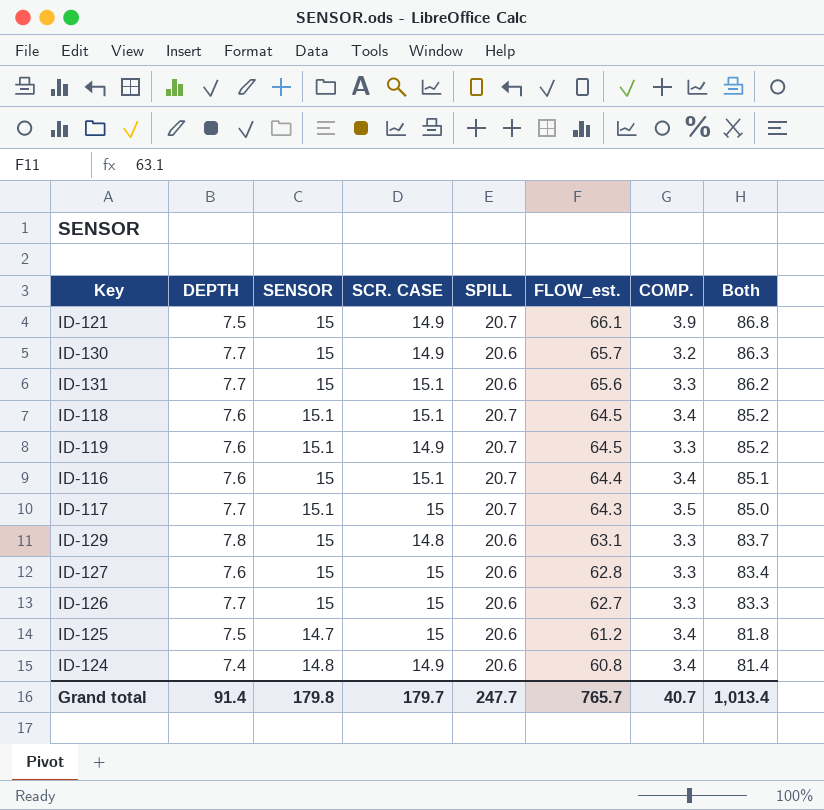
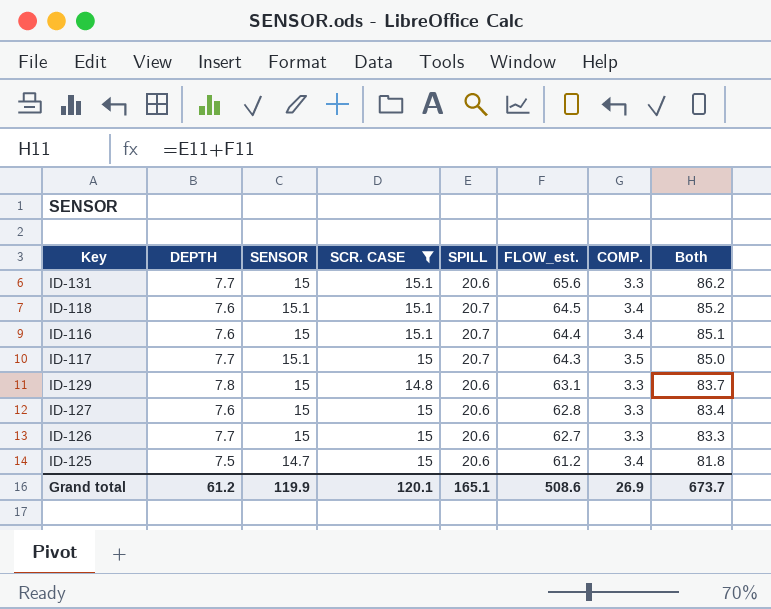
filter: none -> SCR. CASE != 14.9
Grand total | DEPTH: 91.4 -> 61.2
Grand total | SENSOR: 179.8 -> 119.9
Grand total | SCR. CASE: 179.7 -> 120.1
Grand total | SPILL: 247.7 -> 165.1
Grand total | FLOW_est.: 765.7 -> 508.6
Grand total | COMP.: 40.7 -> 26.9
Grand total | Both: 1,013.4 -> 673.7

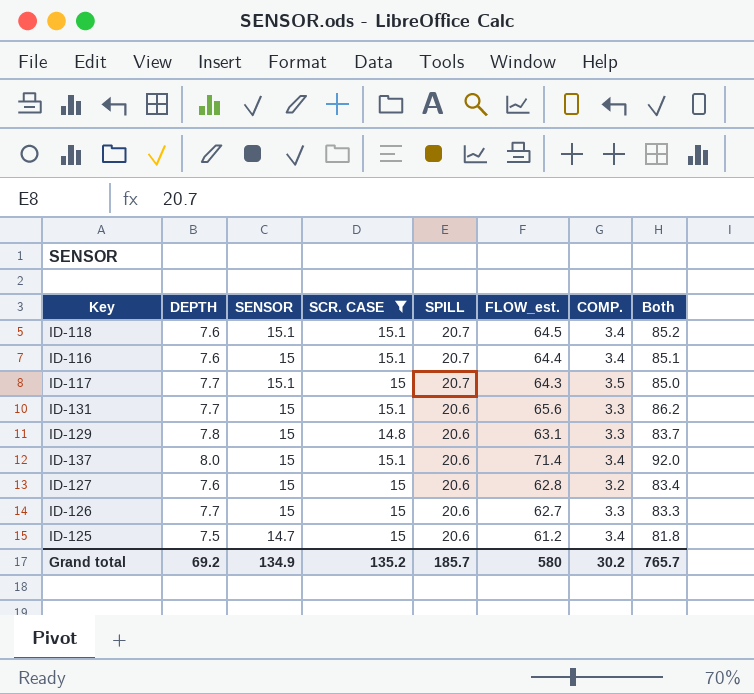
row order: FLOW_est. descending -> SPILL descending
row ID-137: none -> 8.0 | 15 | 15.1 | 20.6 | 71.4 | 3.4 | 92.0
ID-127 | COMP.: 3.3 -> 3.2
Grand total | DEPTH: 61.2 -> 69.2
Grand total | SENSOR: 119.9 -> 134.9
Grand total | SCR. CASE: 120.1 -> 135.2
Grand total | SPILL: 165.1 -> 185.7
Grand total | FLOW_est.: 508.6 -> 580
Grand total | COMP.: 26.9 -> 30.2
Grand total | Both: 673.7 -> 765.7

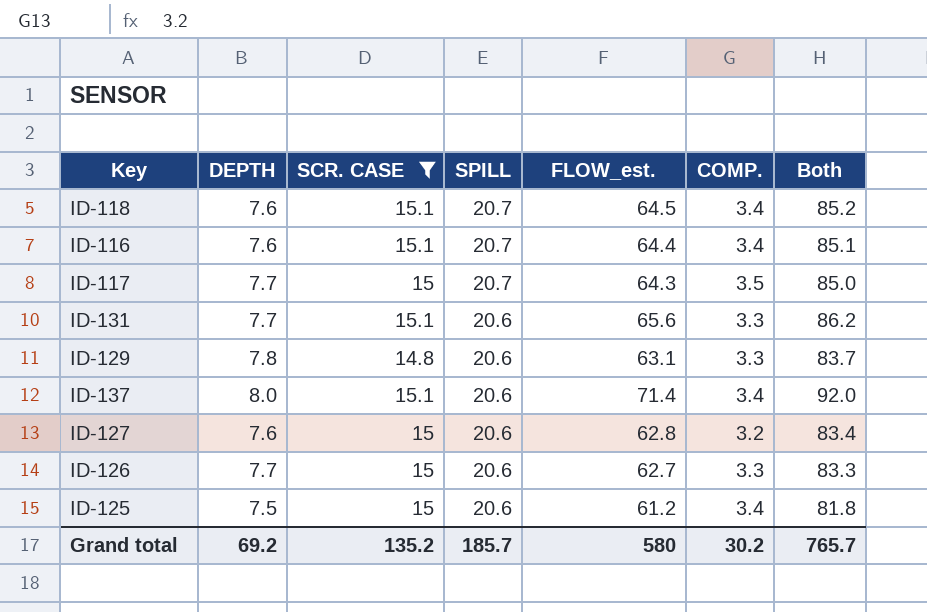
column SENSOR | position: 3 -> none

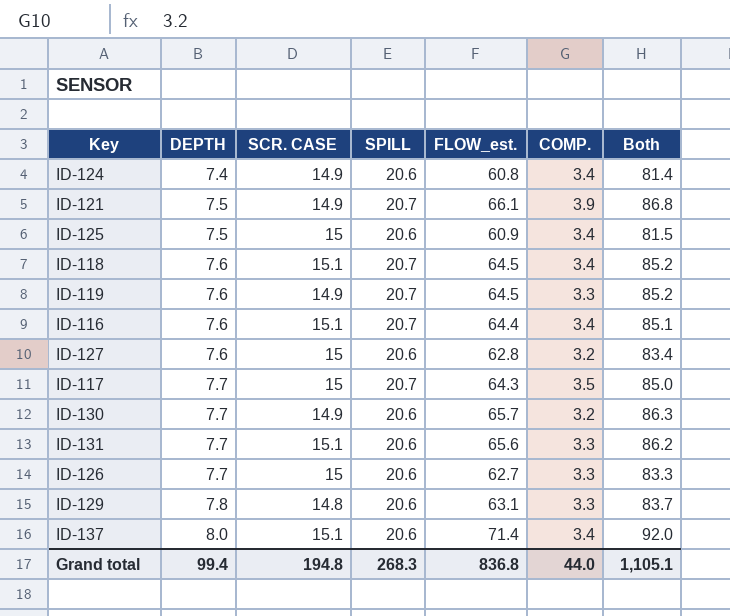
filter: SCR. CASE != 14.9 -> none
row order: SPILL descending -> DEPTH ascending
ID-125 | FLOW_est.: 61.2 -> 60.9
ID-125 | Both: 81.8 -> 81.5
Grand total | DEPTH: 69.2 -> 99.4
Grand total | SCR. CASE: 135.2 -> 194.8
Grand total | SPILL: 185.7 -> 268.3
Grand total | FLOW_est.: 580 -> 836.8
Grand total | COMP.: 30.2 -> 44.0
Grand total | Both: 765.7 -> 1,105.1

